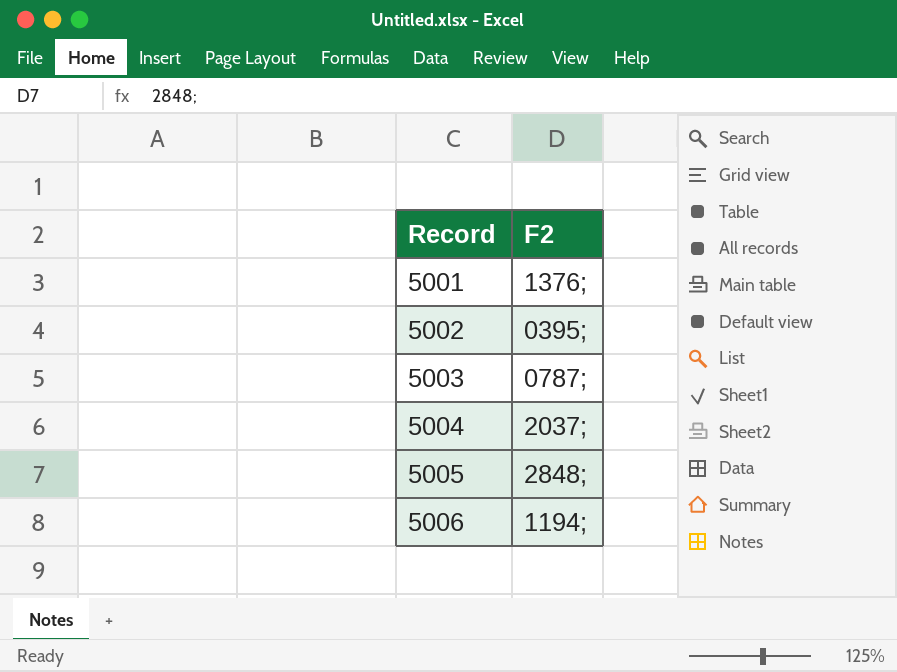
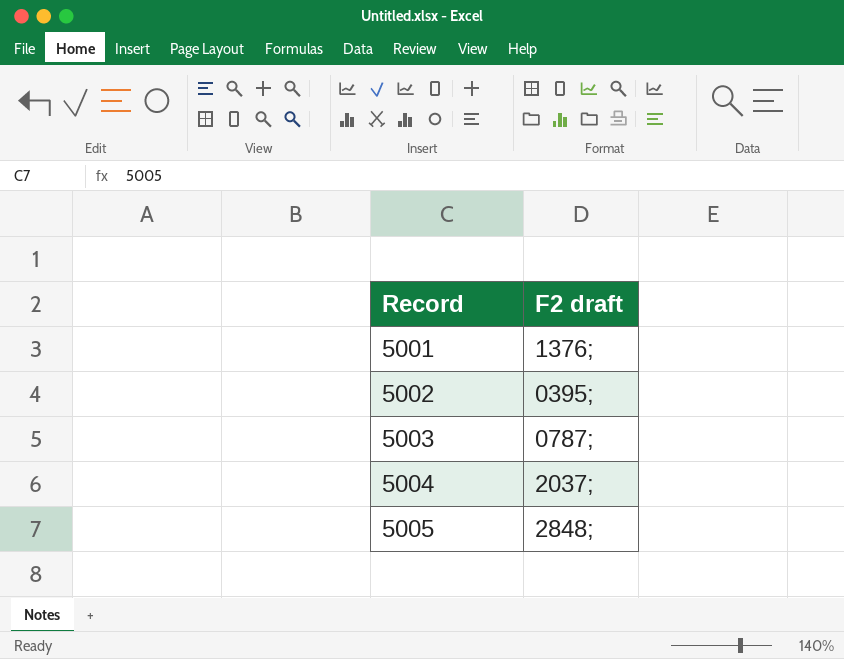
column name: F2 -> F2 draft
row 5006: 1194; -> none

